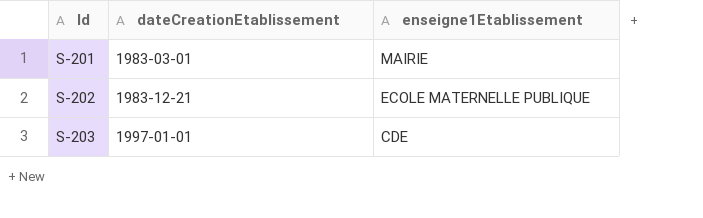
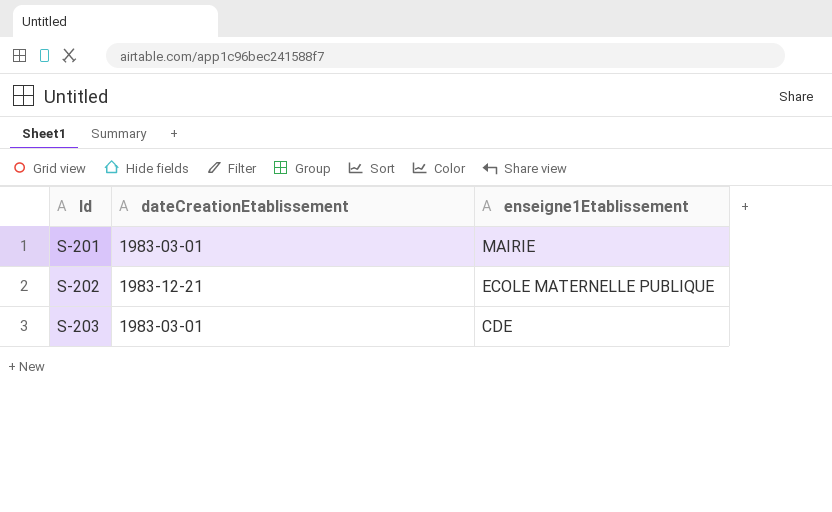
S-203 | dateCreationEtablissement: 1997-01-01 -> 1983-03-01

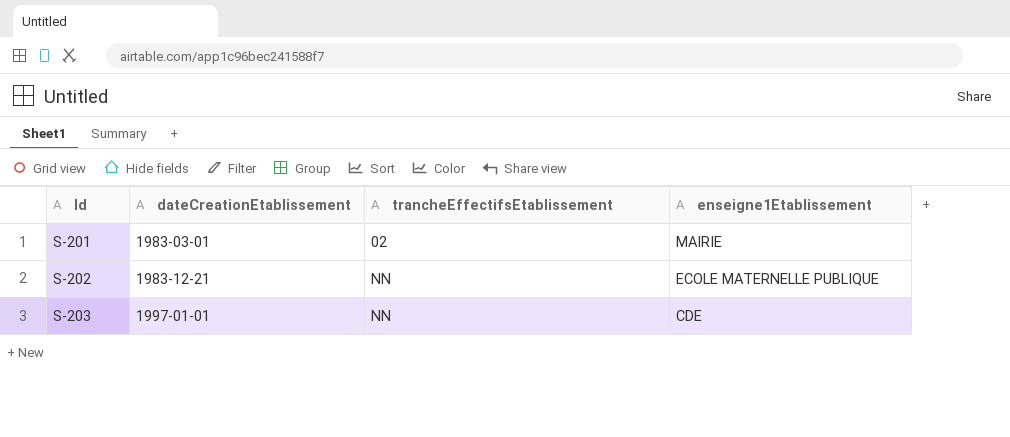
column trancheEffectifsEtablissement | position: none -> 3
S-203 | dateCreationEtablissement: 1983-03-01 -> 1997-01-01

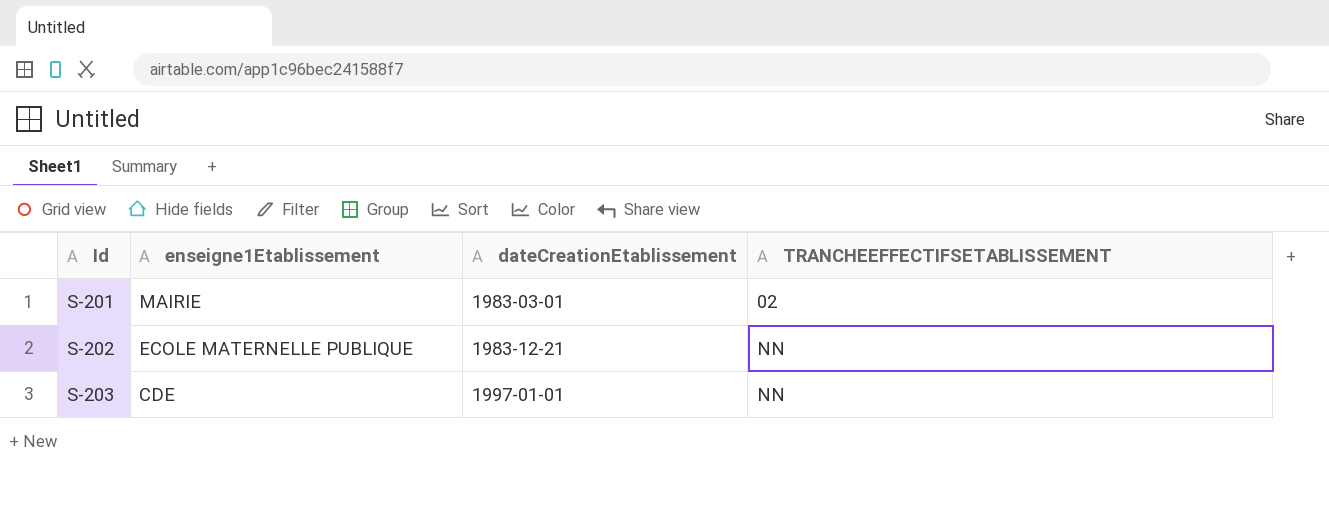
column enseigne1Etablissement | position: 4 -> 2
column name: trancheEffectifsEtablissement -> TRANCHEEFFECTIFSETABLISSEMENT

